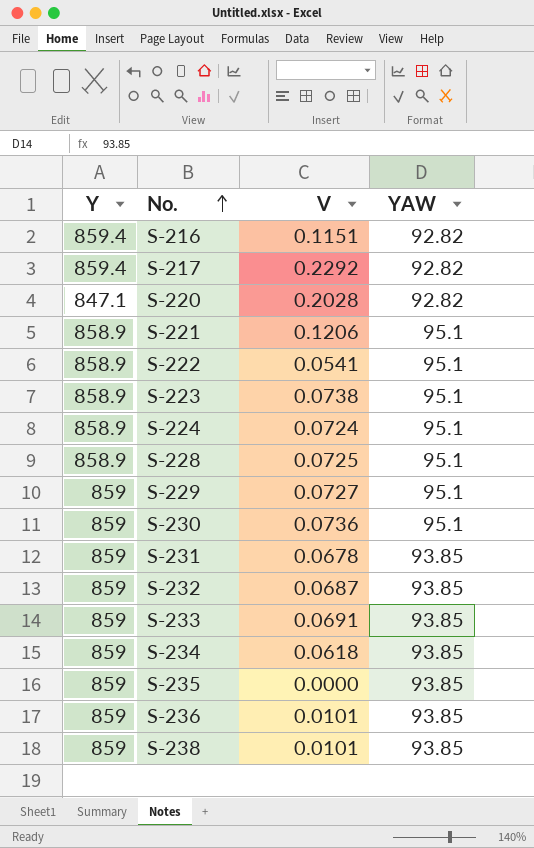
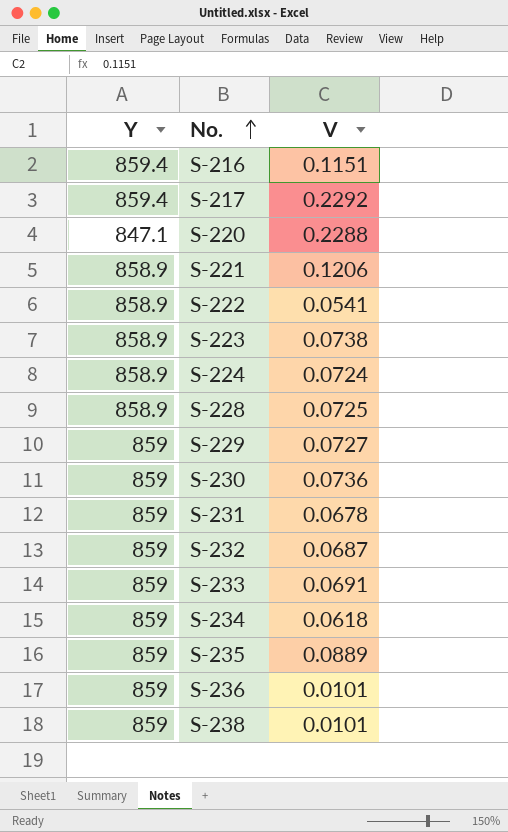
column YAW | position: 4 -> none
S-220 | V: 0.2028 -> 0.2288
S-235 | V: 0.0000 -> 0.0889

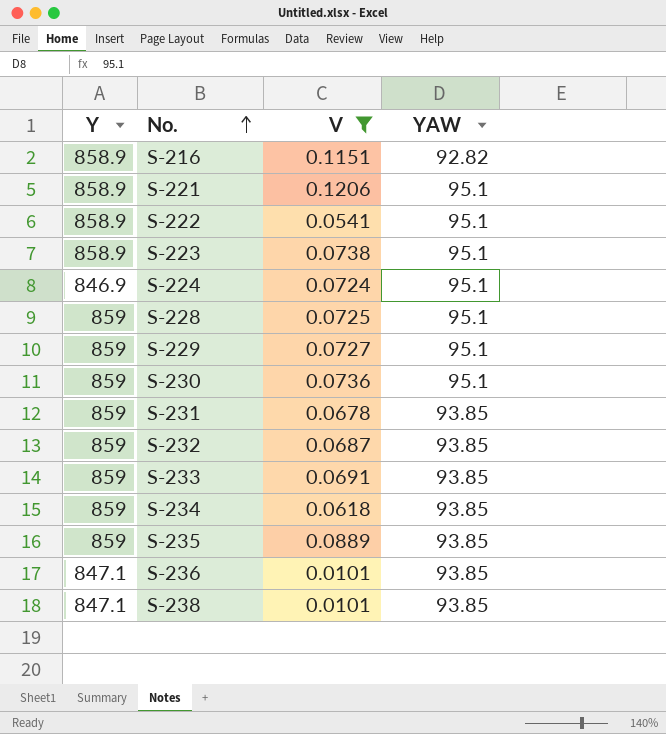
filter: none -> V <= 0.1206
column YAW | position: none -> 4
S-216 | Y: 859.4 -> 858.9
S-224 | Y: 858.9 -> 846.9
S-228 | Y: 858.9 -> 859
S-236 | Y: 859 -> 847.1
S-238 | Y: 859 -> 847.1

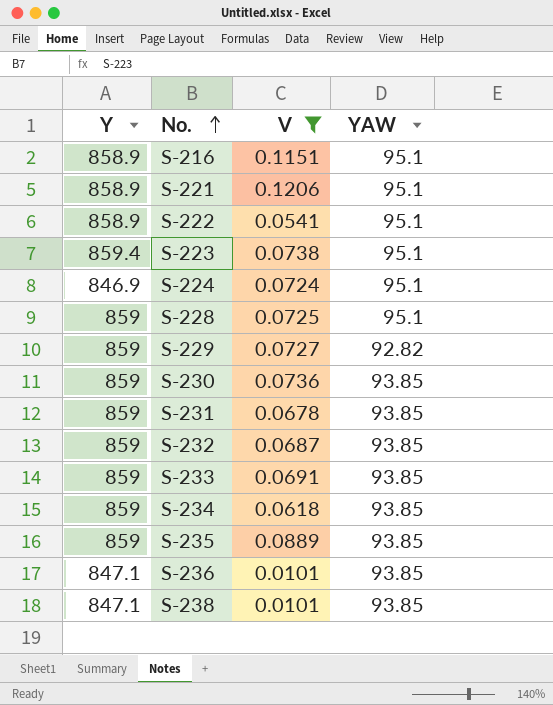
S-216 | YAW: 92.82 -> 95.1
S-223 | Y: 858.9 -> 859.4
S-229 | YAW: 95.1 -> 92.82
S-230 | YAW: 95.1 -> 93.85

